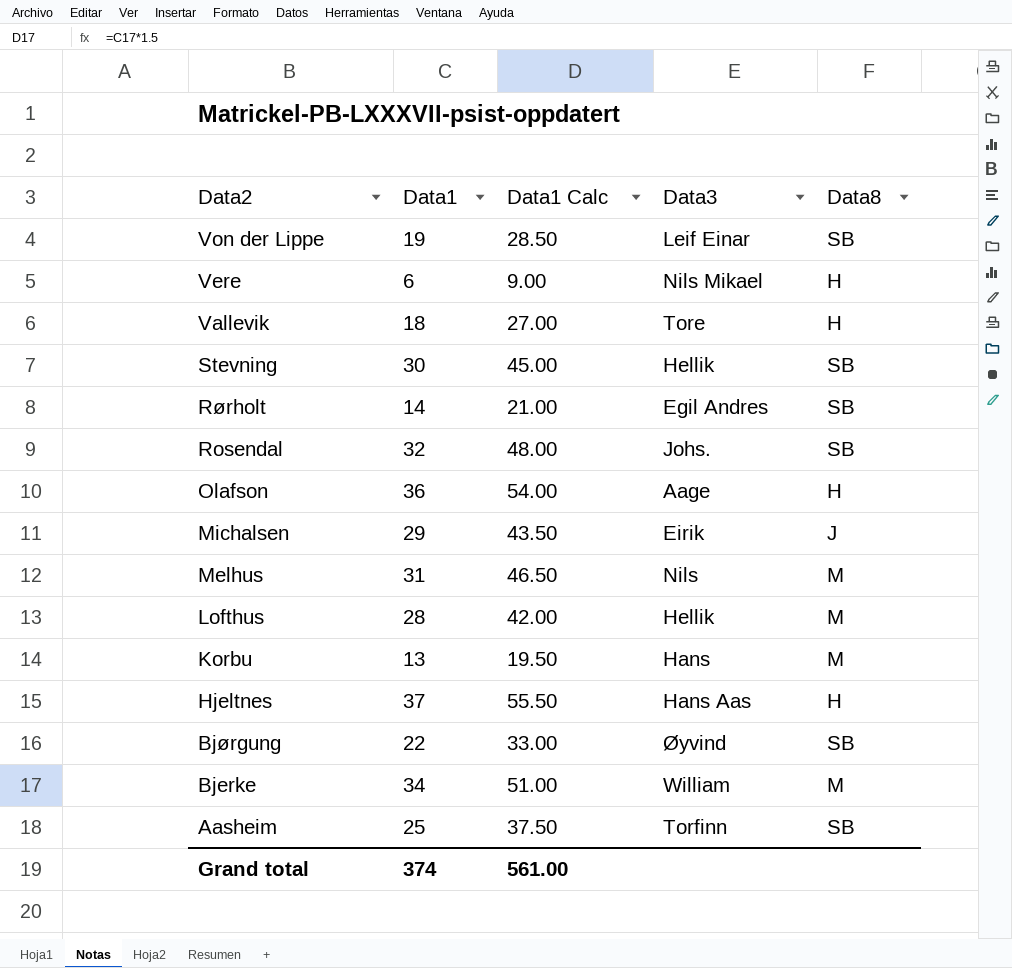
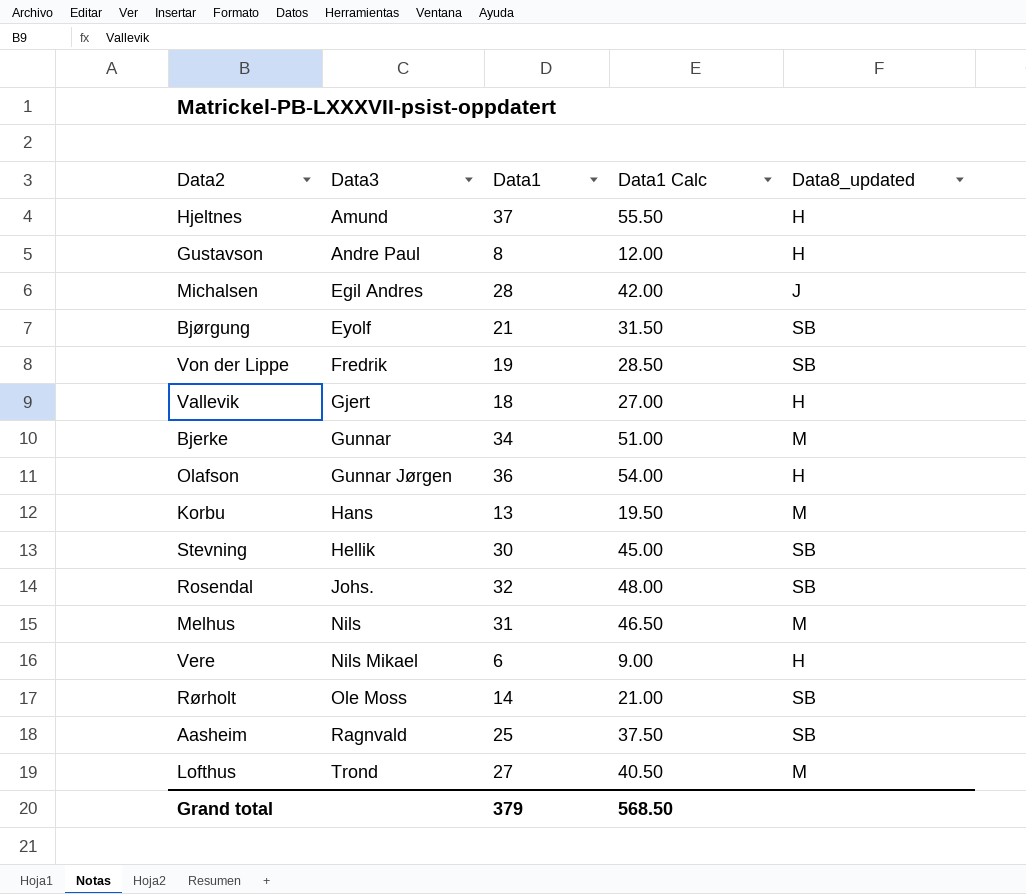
row order: Data2 descending -> Data3 ascending
column Data3 | position: 4 -> 2
column name: Data8 -> Data8_updated
Hjeltnes | Data3: Hans Aas -> Amund
row Gustavson: none -> Andre Paul | 8 | 12.00 | H
Michalsen | Data3: Eirik -> Egil Andres
Michalsen | Data1: 29 -> 28
Michalsen | Data1 Calc: 43.50 -> 42.00
Bjørgung | Data3: Øyvind -> Eyolf
Bjørgung | Data1: 22 -> 21
Bjørgung | Data1 Calc: 33.00 -> 31.50
Von der Lippe | Data3: Leif Einar -> Fredrik
Vallevik | Data3: Tore -> Gjert
Bjerke | Data3: William -> Gunnar
Olafson | Data3: Aage -> Gunnar Jørgen
Rørholt | Data3: Egil Andres -> Ole Moss
Aasheim | Data3: Torfinn -> Ragnvald
Lofthus | Data3: Hellik -> Trond
Lofthus | Data1: 28 -> 27
Lofthus | Data1 Calc: 42.00 -> 40.50
Grand total | Data1: 374 -> 379
Grand total | Data1 Calc: 561.00 -> 568.50

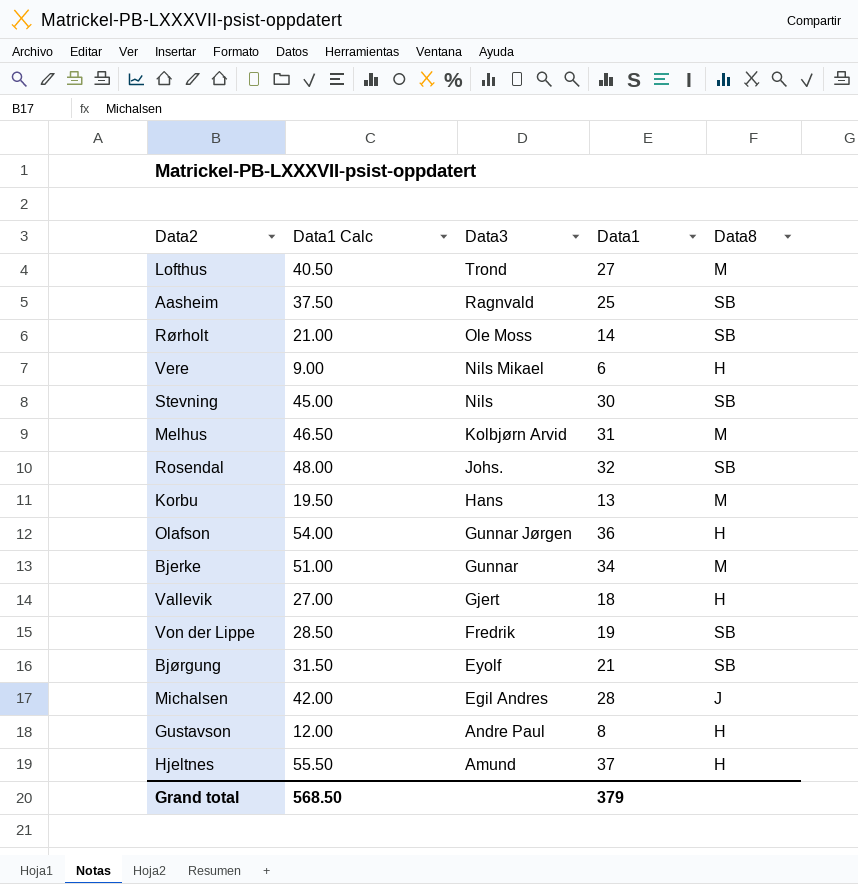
row order: Data3 ascending -> Data3 descending
column Data1 Calc | position: 4 -> 2
column name: Data8_updated -> Data8
Stevning | Data3: Hellik -> Nils
Melhus | Data3: Nils -> Kolbjørn Arvid

